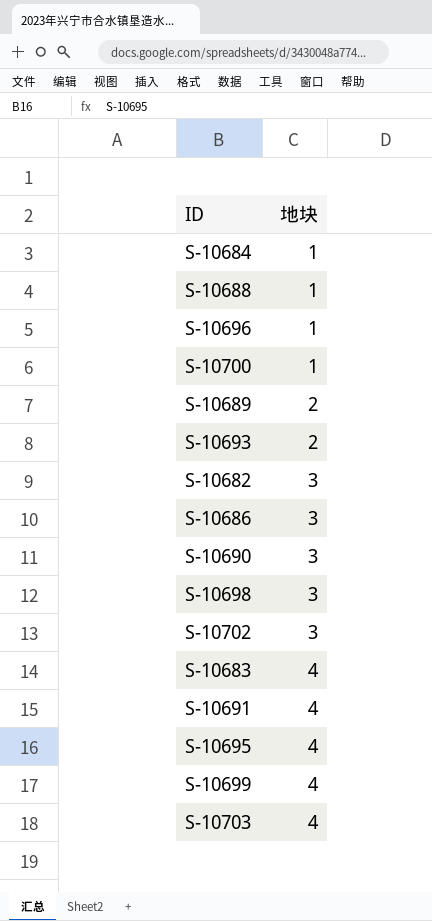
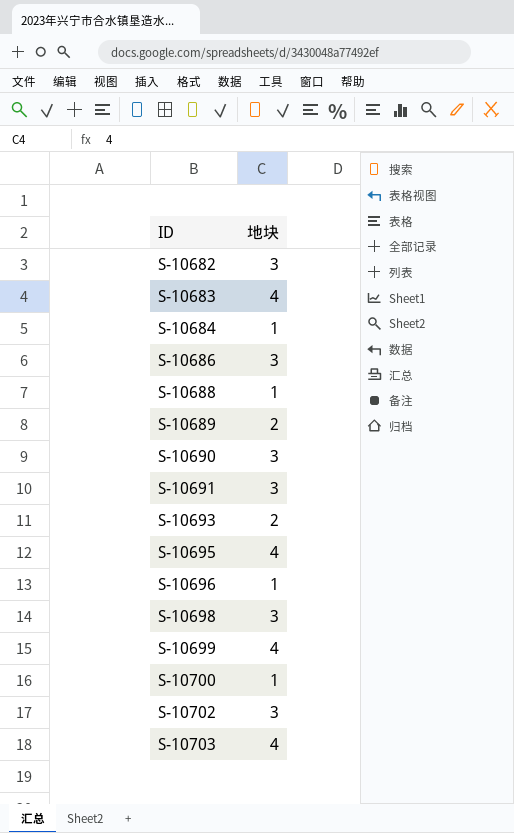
row order: 地块 ascending -> ID ascending
S-10691 | 地块: 4 -> 3

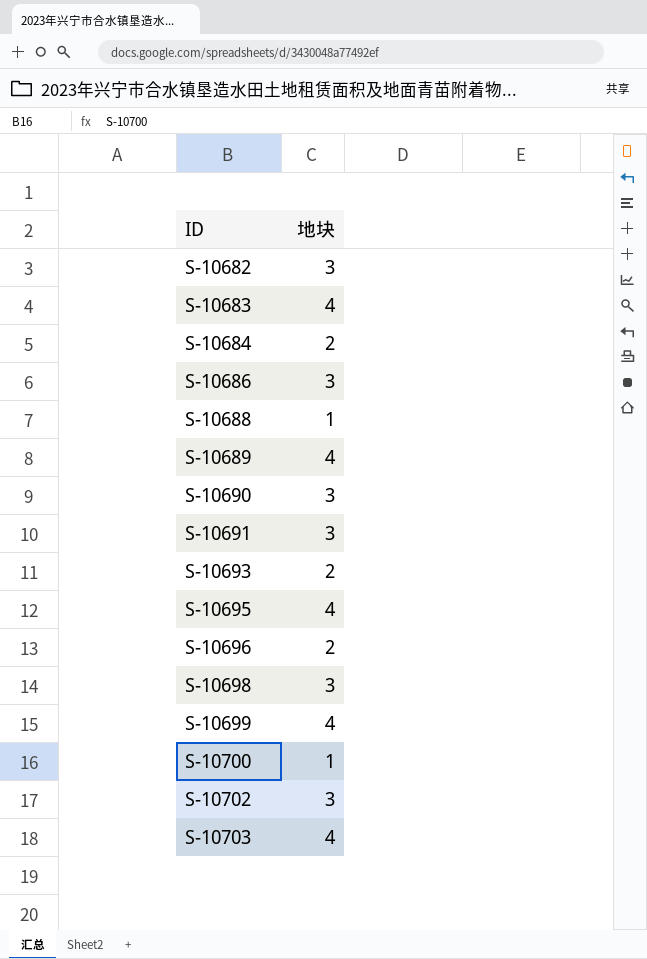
S-10684 | 地块: 1 -> 2
S-10689 | 地块: 2 -> 4
S-10696 | 地块: 1 -> 2

